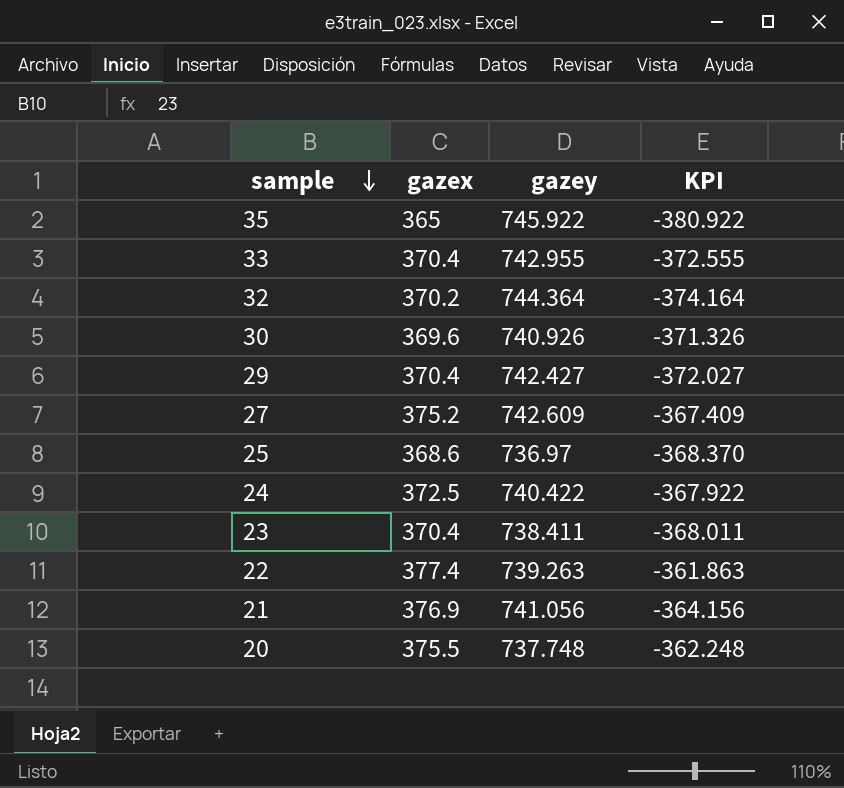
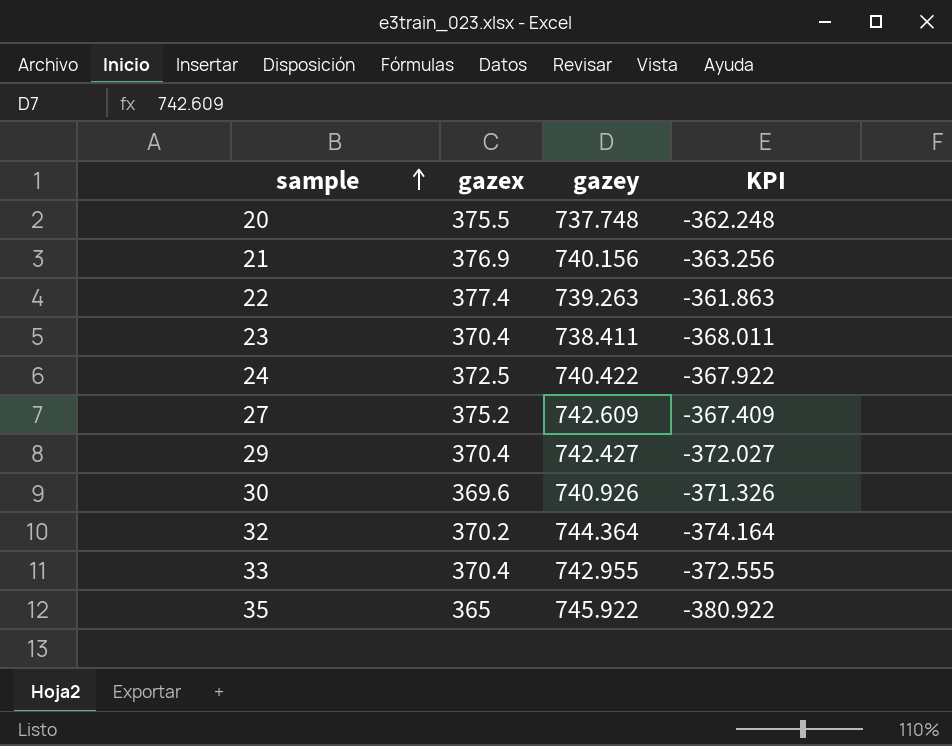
row order: sample descending -> sample ascending
row 25: 368.6 | 736.97 | -368.370 -> none
21 | gazey: 741.056 -> 740.156
21 | KPI: -364.156 -> -363.256

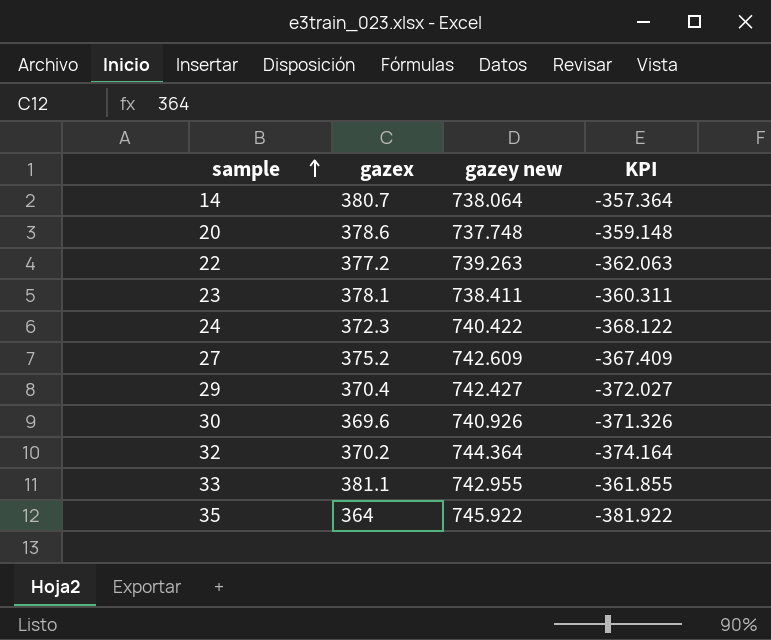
column name: gazey -> gazey new
row 21: 376.9 | 740.156 | -363.256 -> none
row 14: none -> 380.7 | 738.064 | -357.364
20 | gazex: 375.5 -> 378.6
20 | KPI: -362.248 -> -359.148
22 | gazex: 377.4 -> 377.2
22 | KPI: -361.863 -> -362.063
23 | gazex: 370.4 -> 378.1
23 | KPI: -368.011 -> -360.311
24 | gazex: 372.5 -> 372.3
24 | KPI: -367.922 -> -368.122
33 | gazex: 370.4 -> 381.1
33 | KPI: -372.555 -> -361.855
35 | gazex: 365 -> 364
35 | KPI: -380.922 -> -381.922

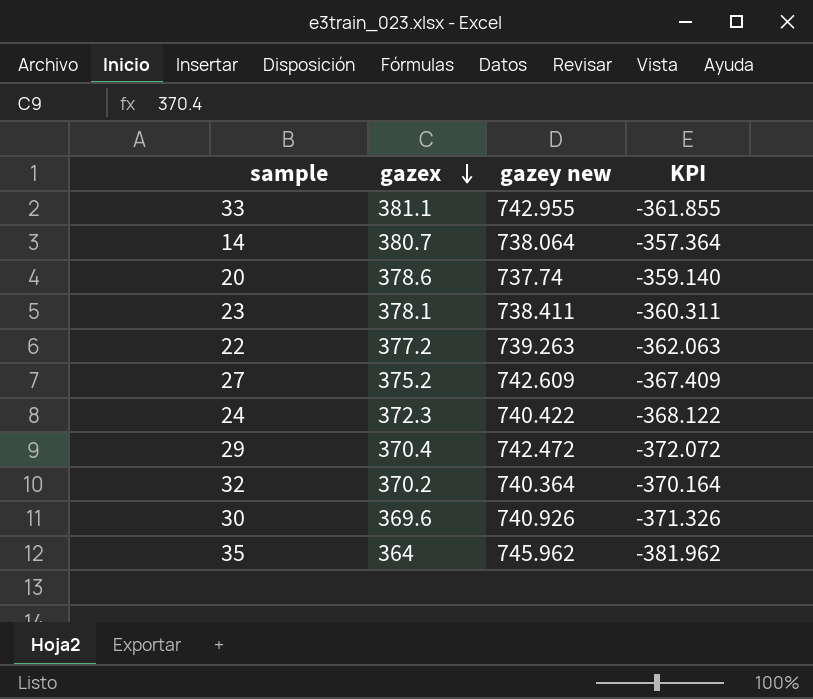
row order: sample ascending -> gazex descending
20 | gazey new: 737.748 -> 737.74
20 | KPI: -359.148 -> -359.140
29 | gazey new: 742.427 -> 742.472
29 | KPI: -372.027 -> -372.072
32 | gazey new: 744.364 -> 740.364
32 | KPI: -374.164 -> -370.164
35 | gazey new: 745.922 -> 745.962
35 | KPI: -381.922 -> -381.962

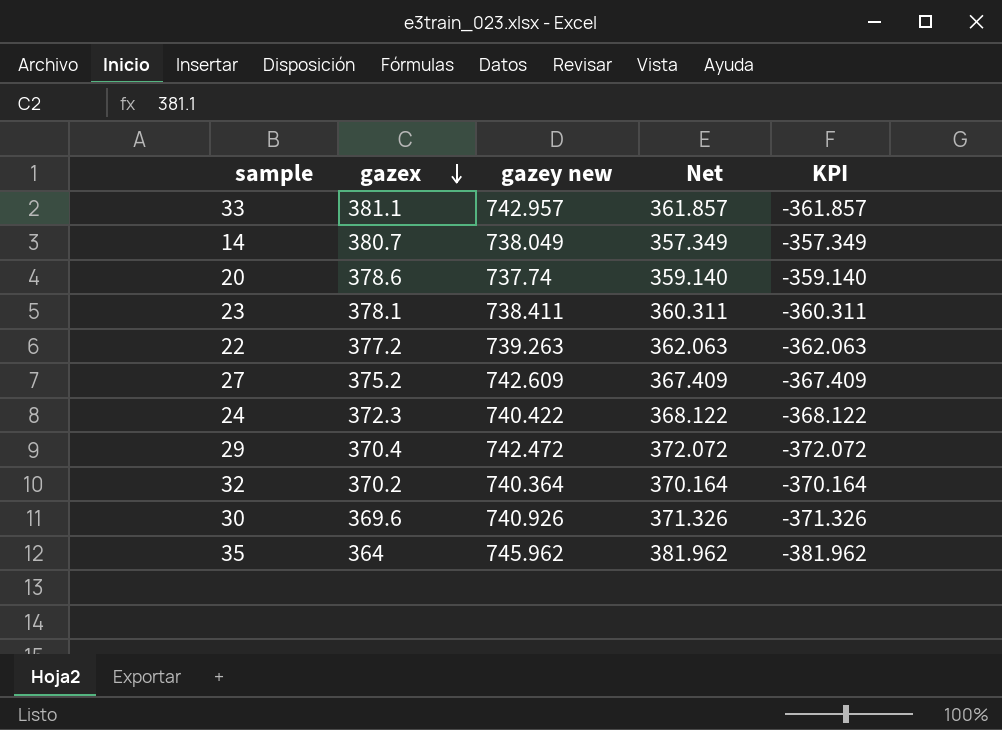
column Net | formula: none -> [gazey new] - [gazex]
33 | gazey new: 742.955 -> 742.957
33 | KPI: -361.855 -> -361.857
14 | gazey new: 738.064 -> 738.049
14 | KPI: -357.364 -> -357.349

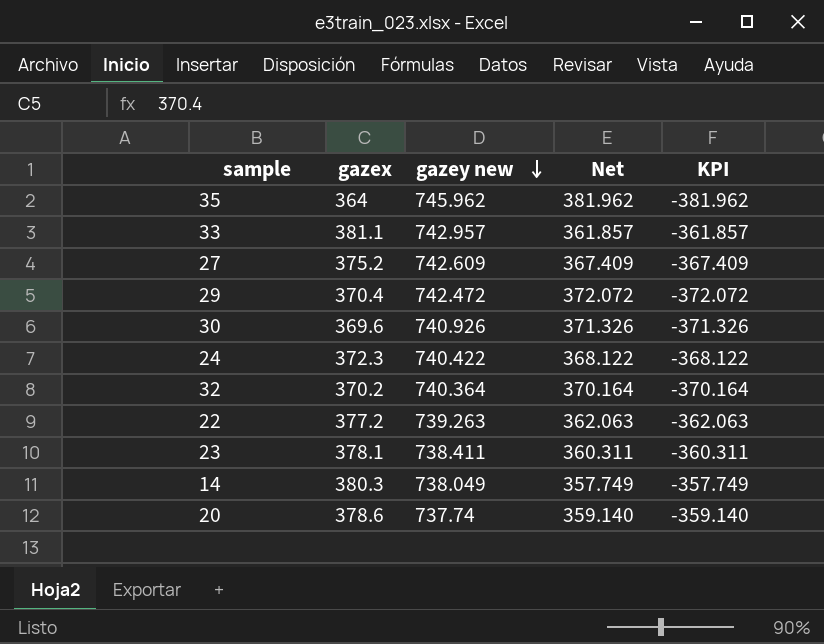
row order: gazex descending -> gazey new descending
14 | gazex: 380.7 -> 380.3
14 | Net: 357.349 -> 357.749
14 | KPI: -357.349 -> -357.749

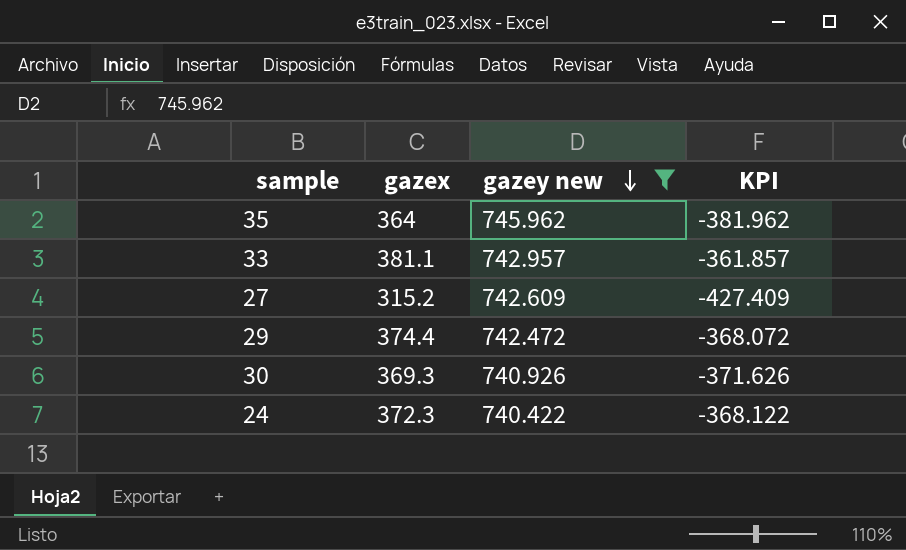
filter: none -> gazey new >= 740.422
column Net | formula: [gazey new] - [gazex] -> none
27 | gazex: 375.2 -> 315.2
27 | KPI: -367.409 -> -427.409
29 | gazex: 370.4 -> 374.4
29 | KPI: -372.072 -> -368.072
30 | gazex: 369.6 -> 369.3
30 | KPI: -371.326 -> -371.626

